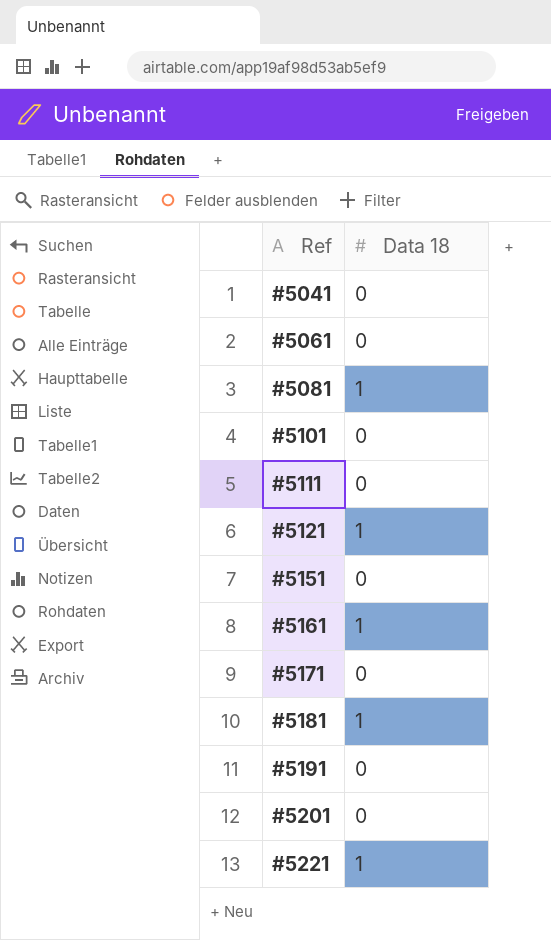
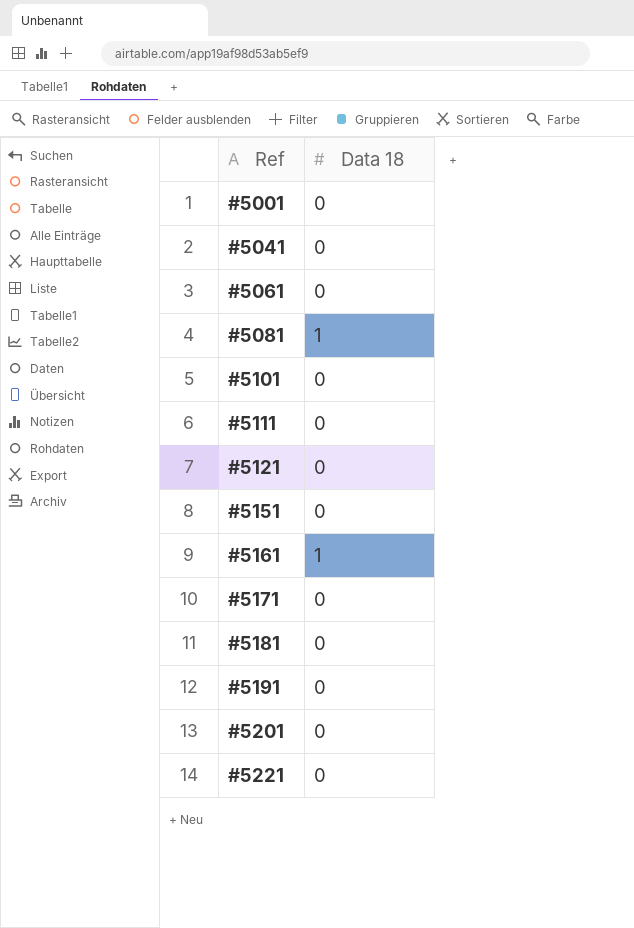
row #5001: none -> 0
#5121 | Data 18: 1 -> 0
#5181 | Data 18: 1 -> 0
#5221 | Data 18: 1 -> 0

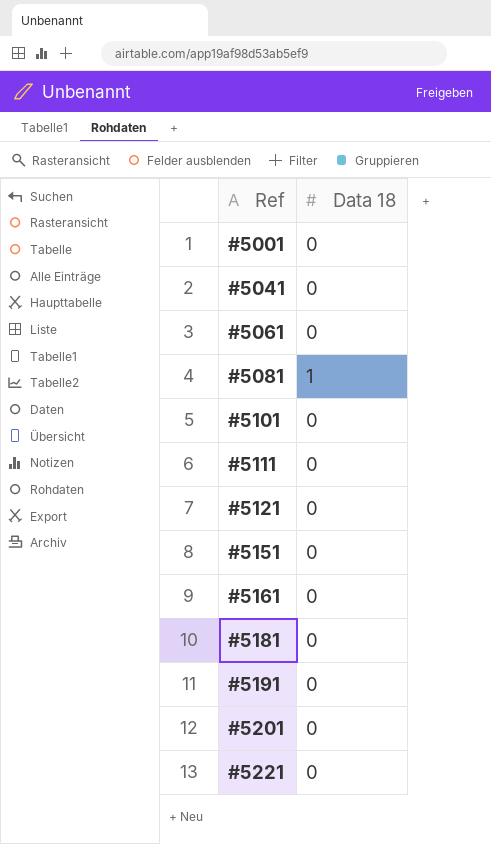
row #5171: 0 -> none
#5161 | Data 18: 1 -> 0

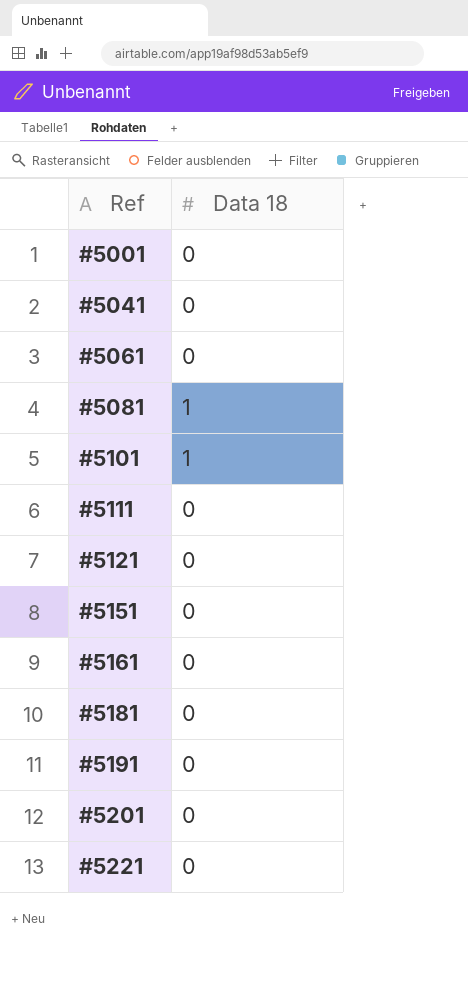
#5101 | Data 18: 0 -> 1

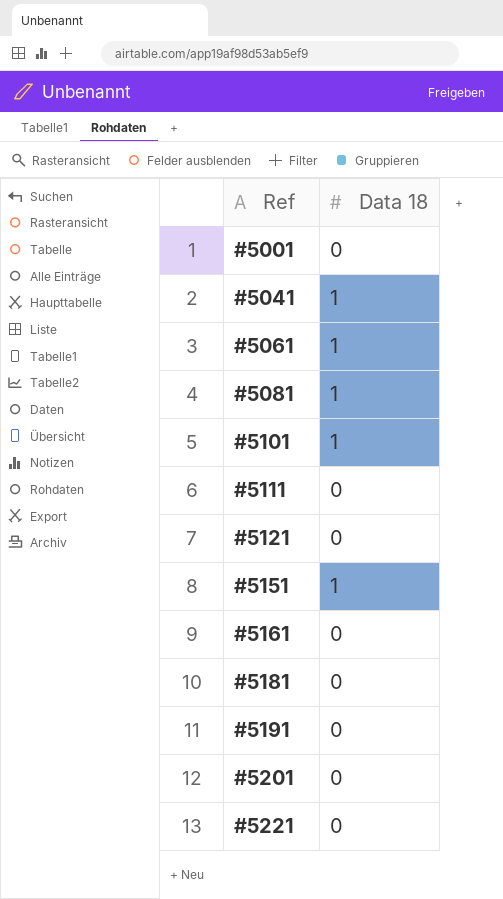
#5041 | Data 18: 0 -> 1
#5061 | Data 18: 0 -> 1
#5151 | Data 18: 0 -> 1

